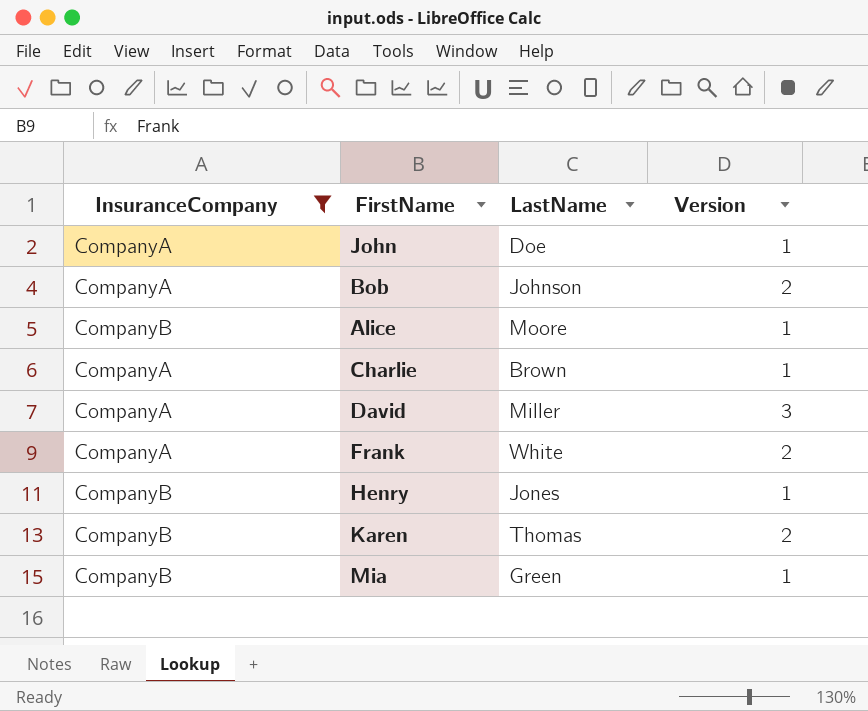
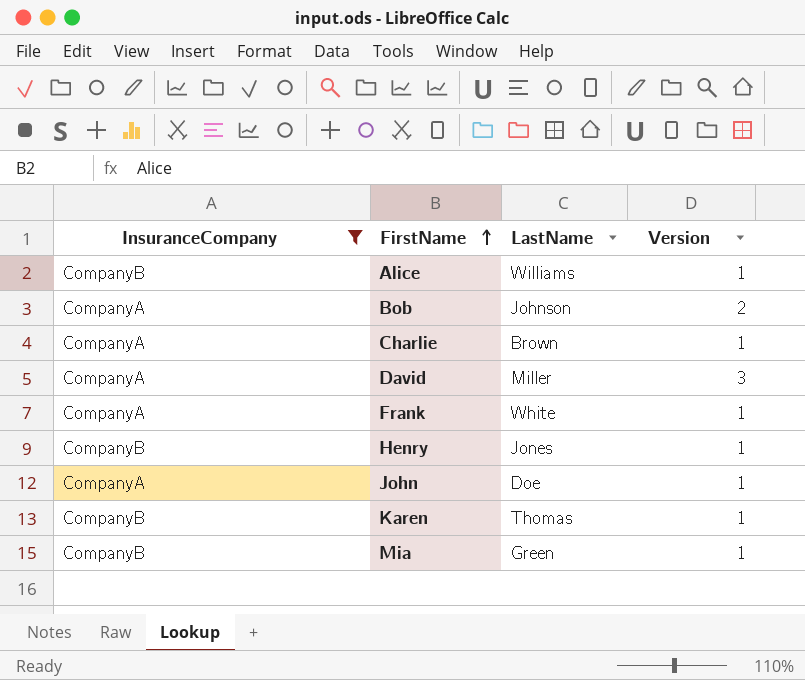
row order: none -> FirstName ascending
Alice | LastName: Moore -> Williams
Frank | Version: 2 -> 1
Karen | Version: 2 -> 1

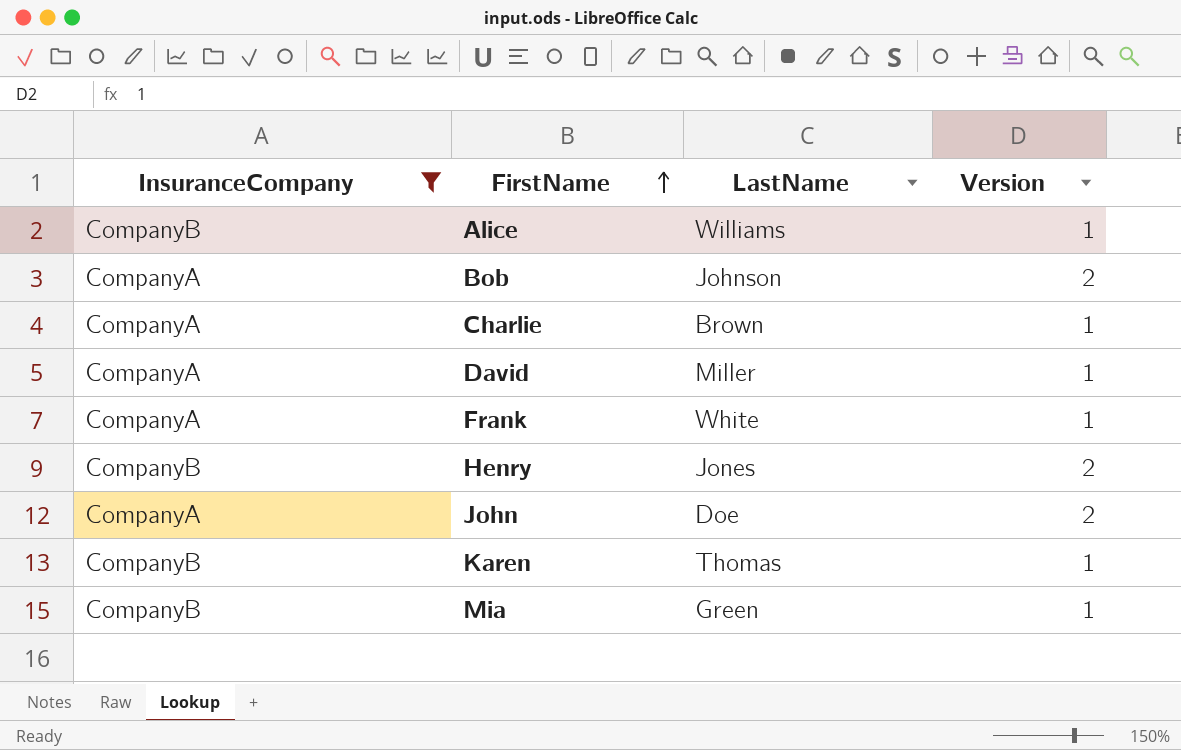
David | Version: 3 -> 1
Henry | Version: 1 -> 2
John | Version: 1 -> 2

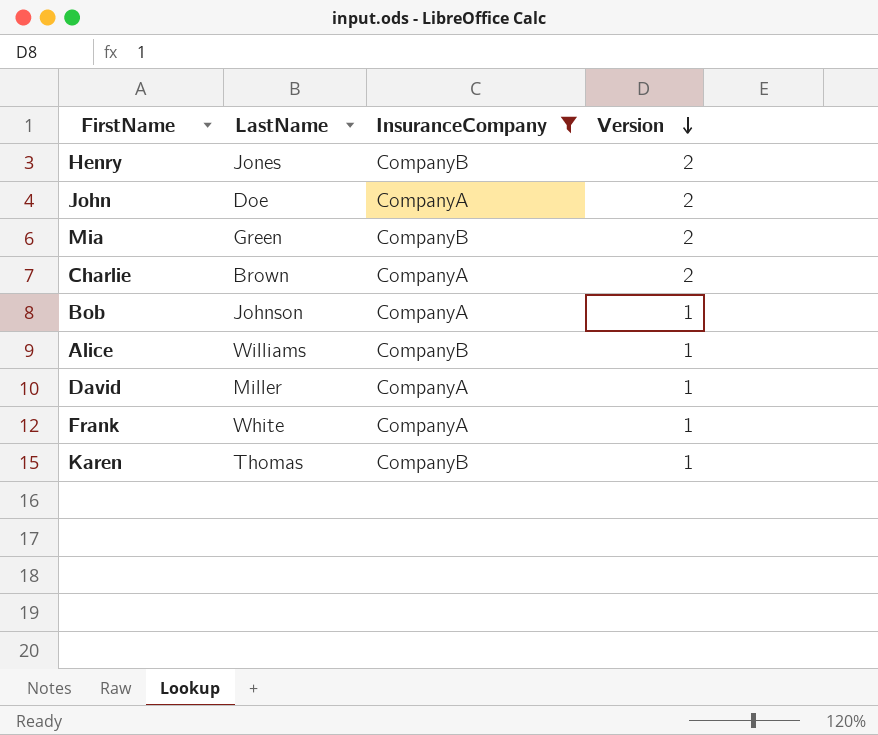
row order: FirstName ascending -> Version descending
column InsuranceCompany | position: 1 -> 3
Mia | Version: 1 -> 2
Charlie | Version: 1 -> 2
Bob | Version: 2 -> 1

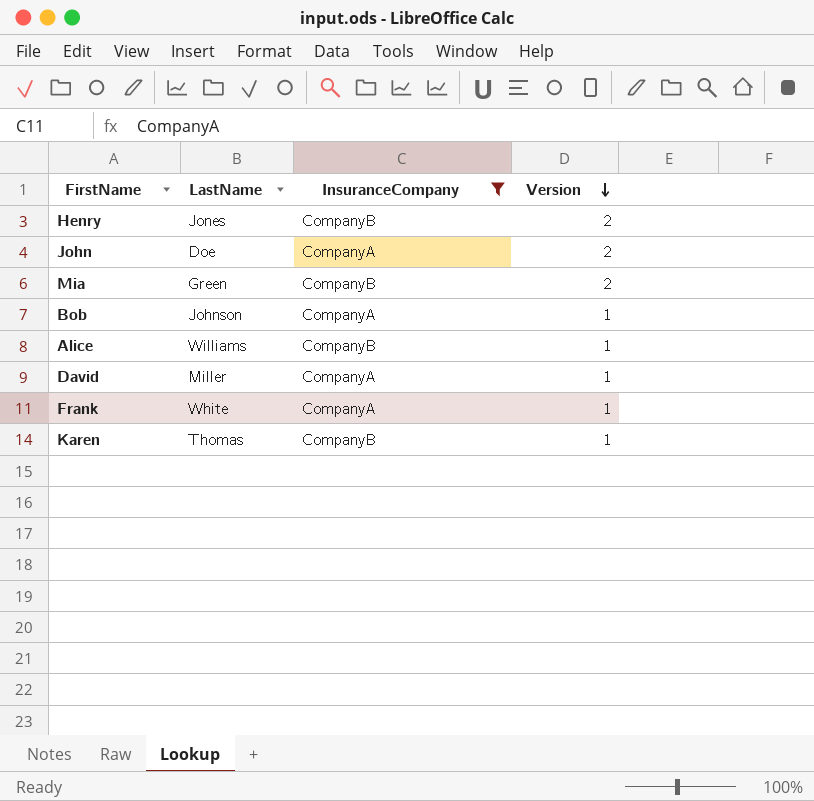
row Charlie: Brown | CompanyA | 2 -> none

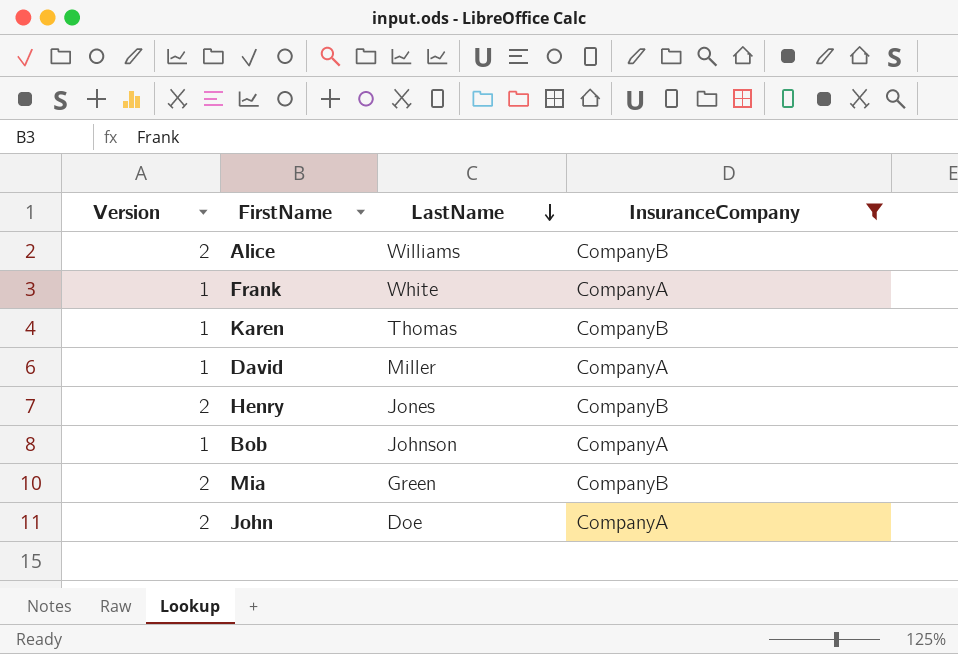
row order: Version descending -> LastName descending
column Version | position: 4 -> 1
Alice | Version: 1 -> 2

